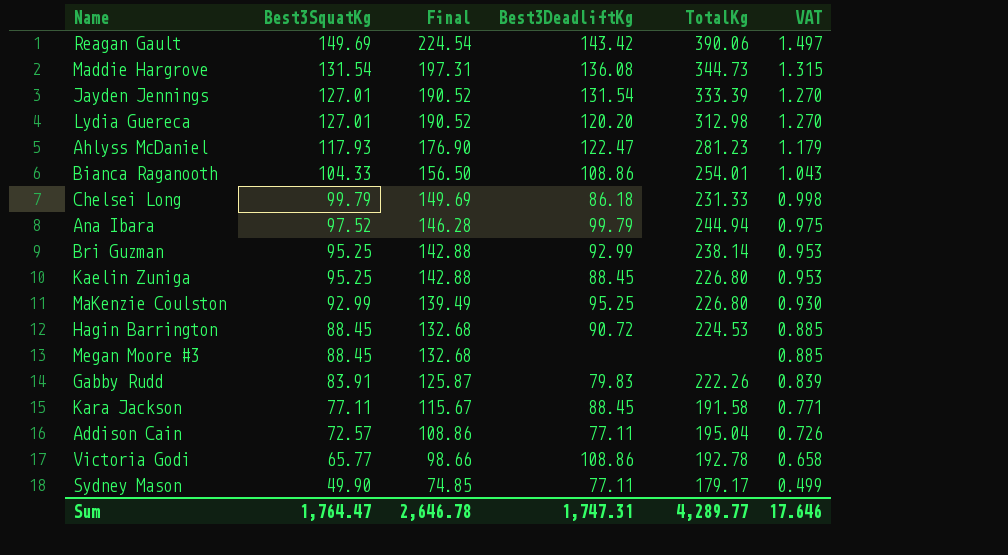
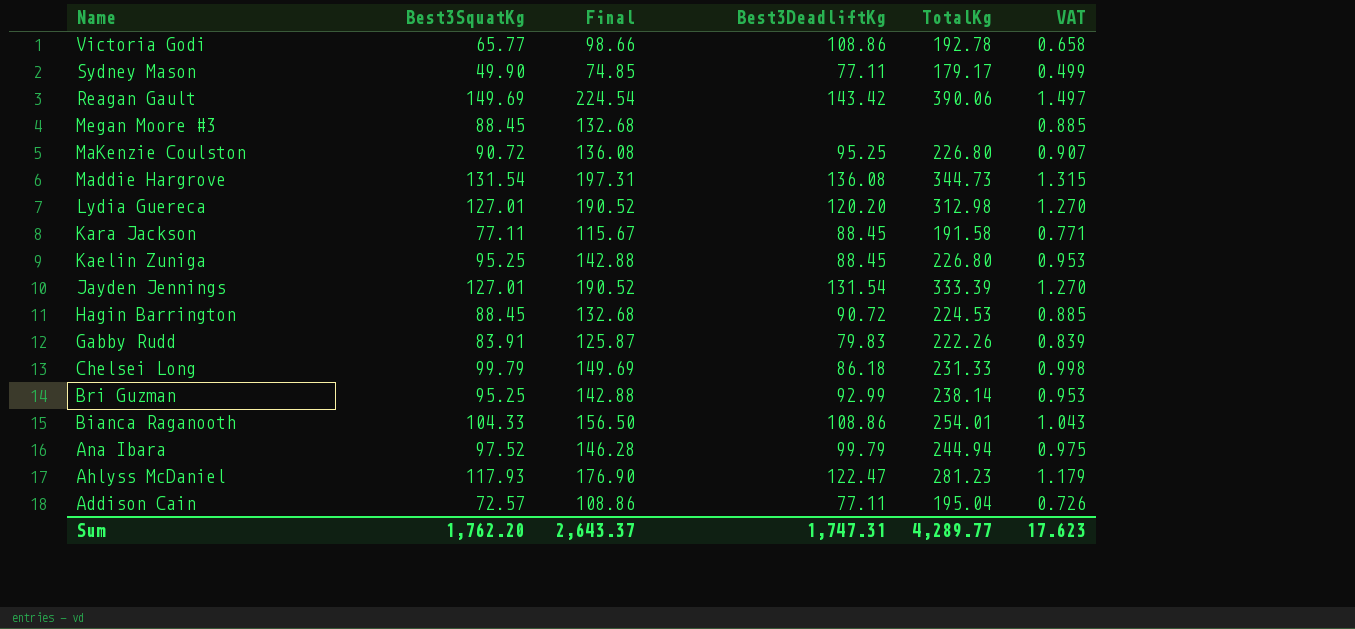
row order: Best3SquatKg descending -> Name descending
MaKenzie Coulston | Best3SquatKg: 92.99 -> 90.72
MaKenzie Coulston | Final: 139.49 -> 136.08
MaKenzie Coulston | VAT: 0.930 -> 0.907
Sum | Best3SquatKg: 1,764.47 -> 1,762.20
Sum | Final: 2,646.78 -> 2,643.37
Sum | VAT: 17.646 -> 17.623

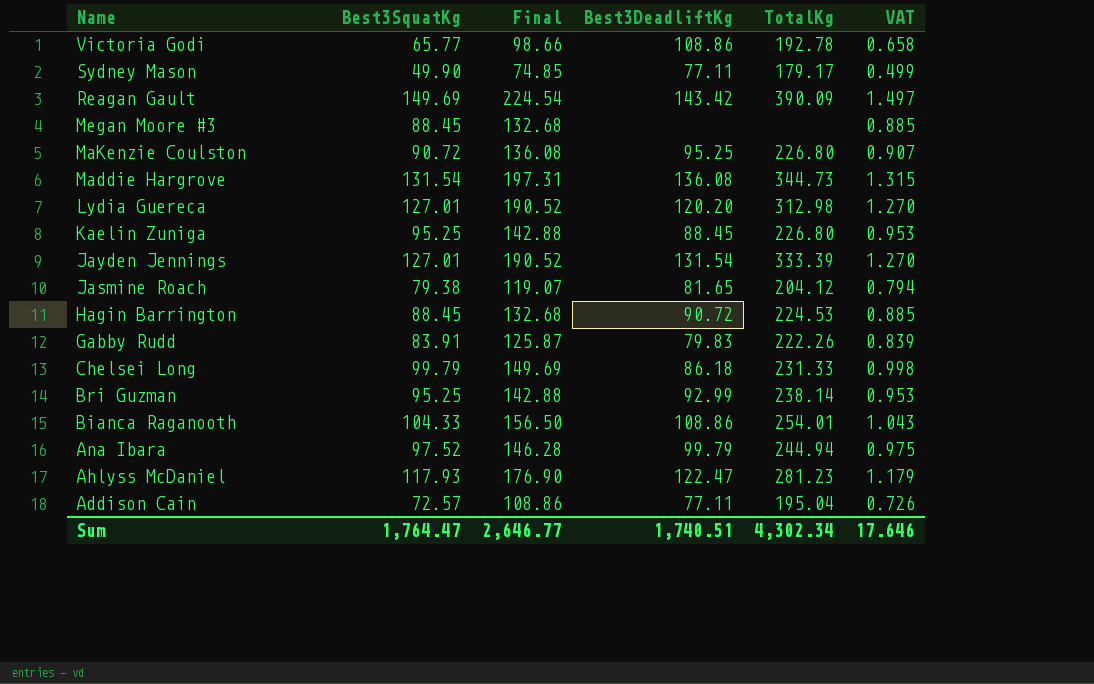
row Kara Jackson: 77.11 | 115.67 | 88.45 | 191.58 | 0.771 -> none
Reagan Gault | TotalKg: 390.06 -> 390.09
row Jasmine Roach: none -> 79.38 | 119.07 | 81.65 | 204.12 | 0.794
Sum | Best3SquatKg: 1,762.20 -> 1,764.47
Sum | Final: 2,643.37 -> 2,646.77
Sum | Best3DeadliftKg: 1,747.31 -> 1,740.51
Sum | TotalKg: 4,289.77 -> 4,302.34
Sum | VAT: 17.623 -> 17.646

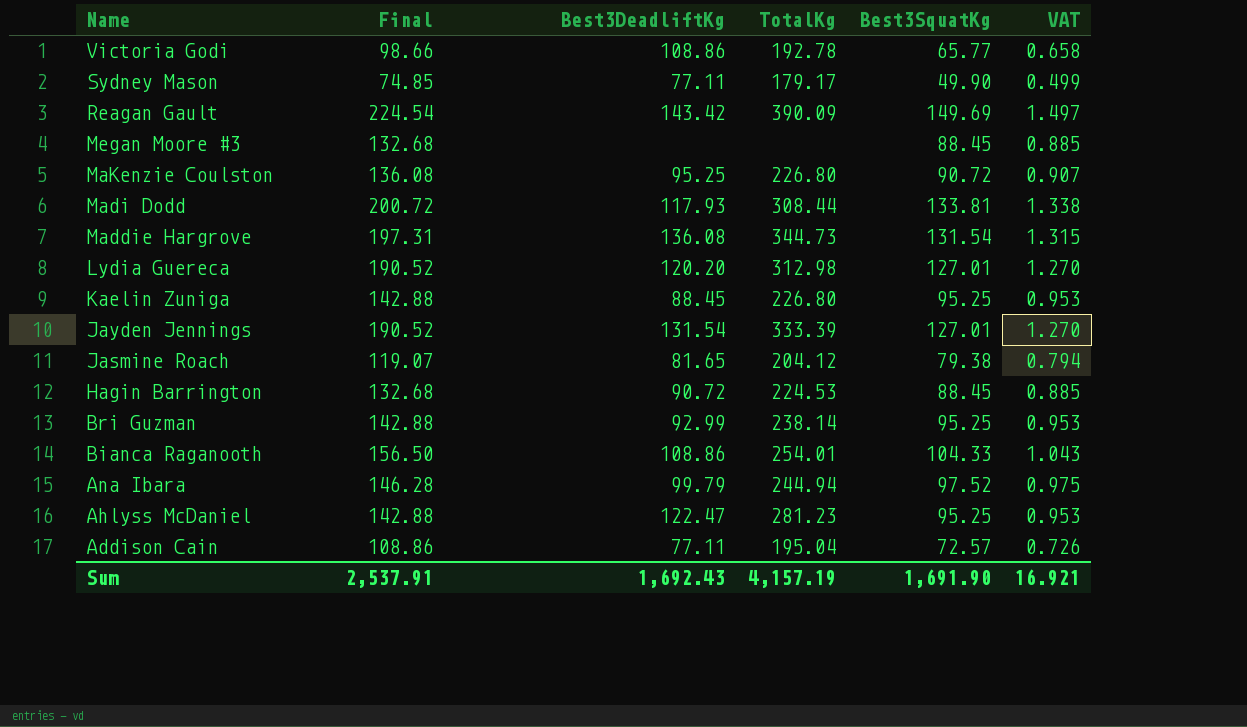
column Best3SquatKg | position: 2 -> 5
row Gabby Rudd: 83.91 | 125.87 | 79.83 | 222.26 | 0.839 -> none
row Chelsei Long: 99.79 | 149.69 | 86.18 | 231.33 | 0.998 -> none
row Madi Dodd: none -> 200.72 | 117.93 | 308.44 | 133.81 | 1.338
Ahlyss McDaniel | Final: 176.90 -> 142.88
Ahlyss McDaniel | Best3SquatKg: 117.93 -> 95.25
Ahlyss McDaniel | VAT: 1.179 -> 0.953
Sum | Final: 2,646.77 -> 2,537.91
Sum | Best3DeadliftKg: 1,740.51 -> 1,692.43
Sum | TotalKg: 4,302.34 -> 4,157.19
Sum | Best3SquatKg: 1,764.47 -> 1,691.90
Sum | VAT: 17.646 -> 16.921

